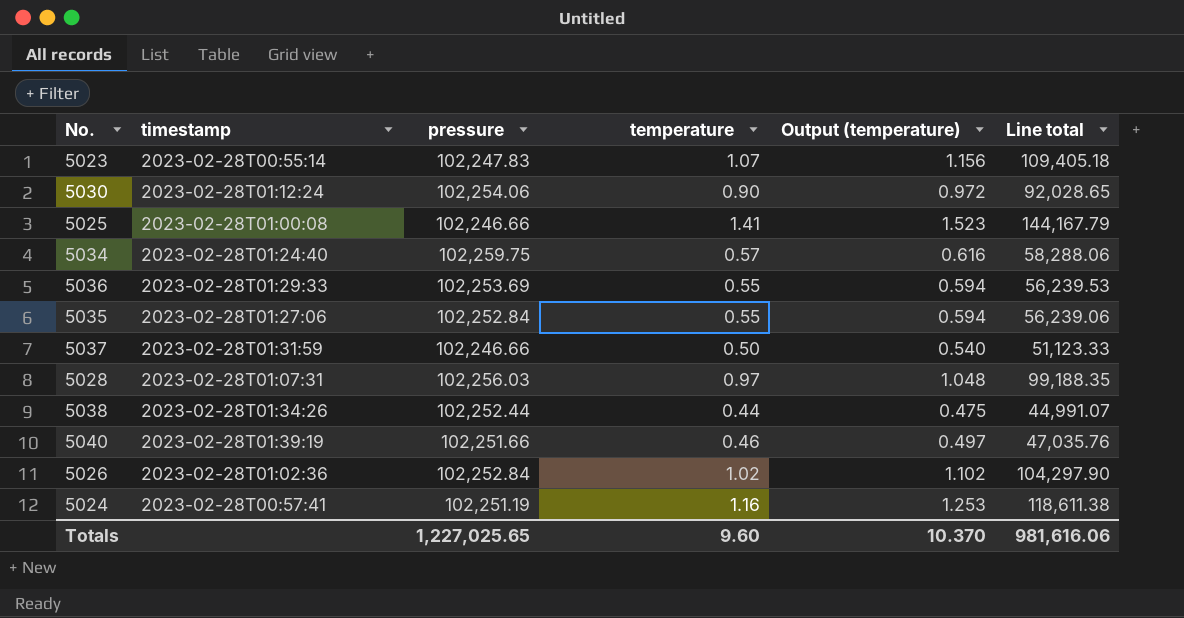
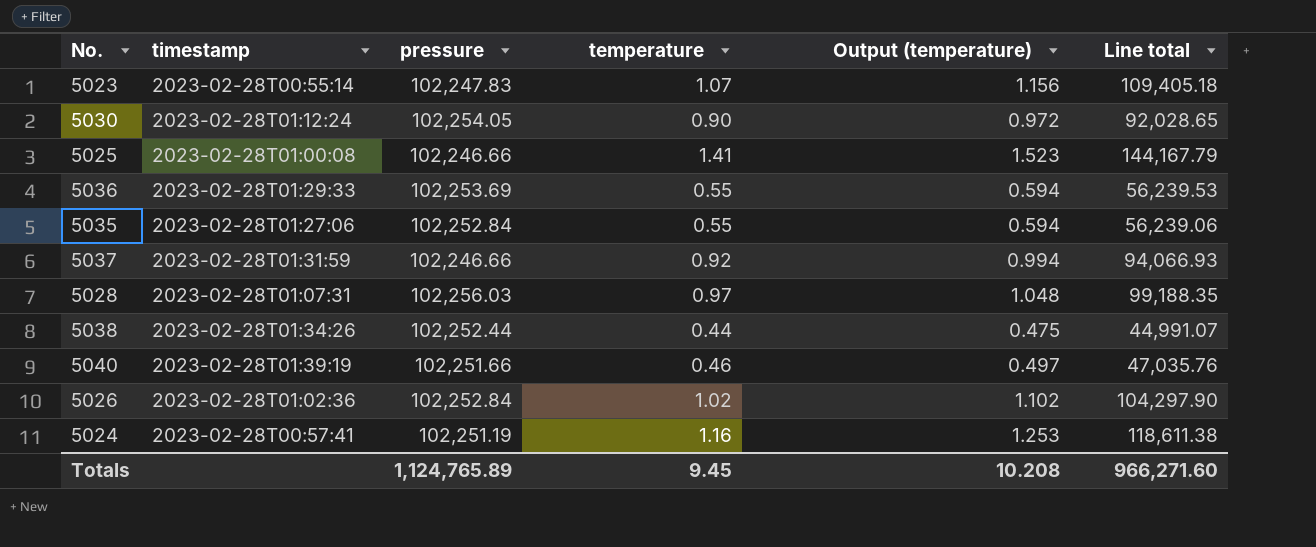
row 5034: 2023-02-28T01:24:40 | 102,259.75 | 0.57 | 0.616 | 58,288.06 -> none
5030 | pressure: 102,254.06 -> 102,254.05
5037 | temperature: 0.50 -> 0.92
5037 | Output (temperature): 0.540 -> 0.994
5037 | Line total: 51,123.33 -> 94,066.93
Totals | pressure: 1,227,025.65 -> 1,124,765.89
Totals | temperature: 9.60 -> 9.45
Totals | Output (temperature): 10.370 -> 10.208
Totals | Line total: 981,616.06 -> 966,271.60

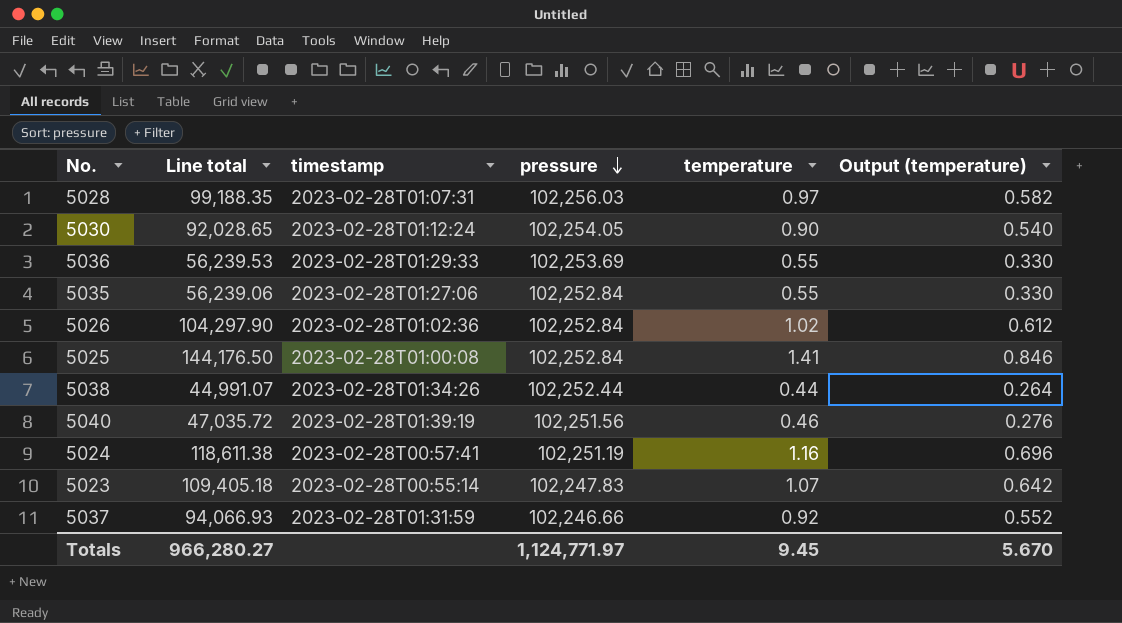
row order: none -> pressure descending
column Line total | position: 6 -> 2
column Output (temperature) | formula: [temperature] * 1.08 -> [temperature] * 0.6
5025 | Line total: 144,167.79 -> 144,176.50
5025 | pressure: 102,246.66 -> 102,252.84
5040 | Line total: 47,035.76 -> 47,035.72
5040 | pressure: 102,251.66 -> 102,251.56
Totals | Line total: 966,271.60 -> 966,280.27
Totals | pressure: 1,124,765.89 -> 1,124,771.97
Totals | Output (temperature): 10.208 -> 5.670

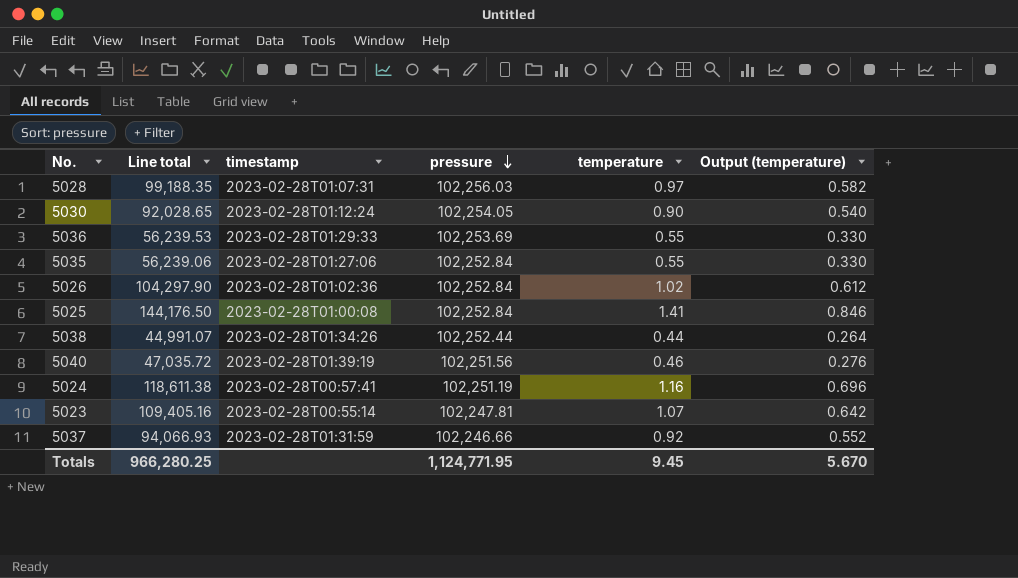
5023 | Line total: 109,405.18 -> 109,405.16
5023 | pressure: 102,247.83 -> 102,247.81
Totals | Line total: 966,280.27 -> 966,280.25
Totals | pressure: 1,124,771.97 -> 1,124,771.95

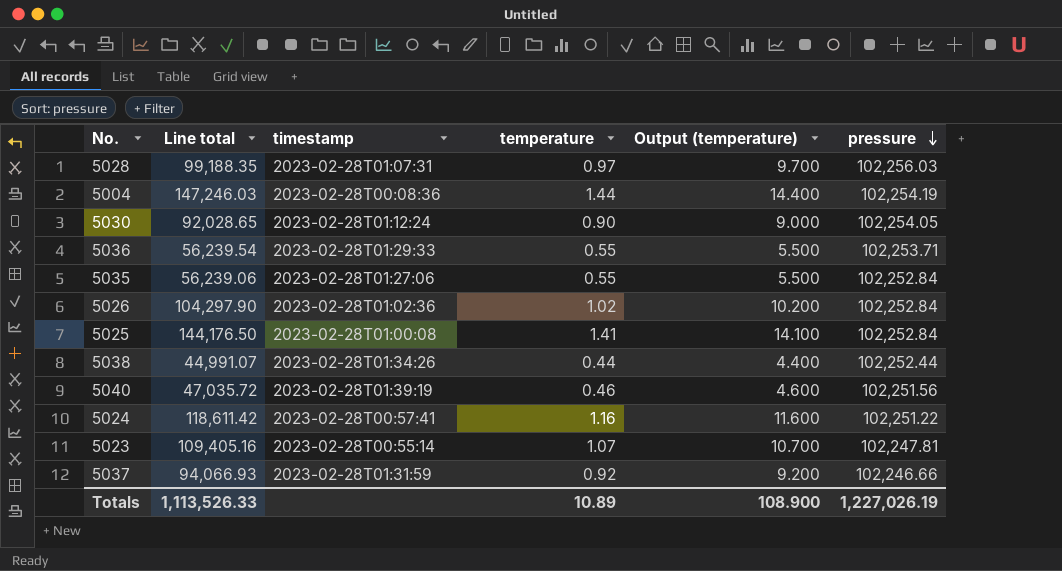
column Output (temperature) | formula: [temperature] * 0.6 -> [temperature] * 10
column pressure | position: 4 -> 6
row 5004: none -> 147,246.03 | 2023-02-28T00:08:36 | 1.44 | 14.400 | 102,254.19
5036 | Line total: 56,239.53 -> 56,239.54
5036 | pressure: 102,253.69 -> 102,253.71
5024 | Line total: 118,611.38 -> 118,611.42
5024 | pressure: 102,251.19 -> 102,251.22
Totals | Line total: 966,280.25 -> 1,113,526.33
Totals | temperature: 9.45 -> 10.89
Totals | Output (temperature): 5.670 -> 108.900
Totals | pressure: 1,124,771.95 -> 1,227,026.19

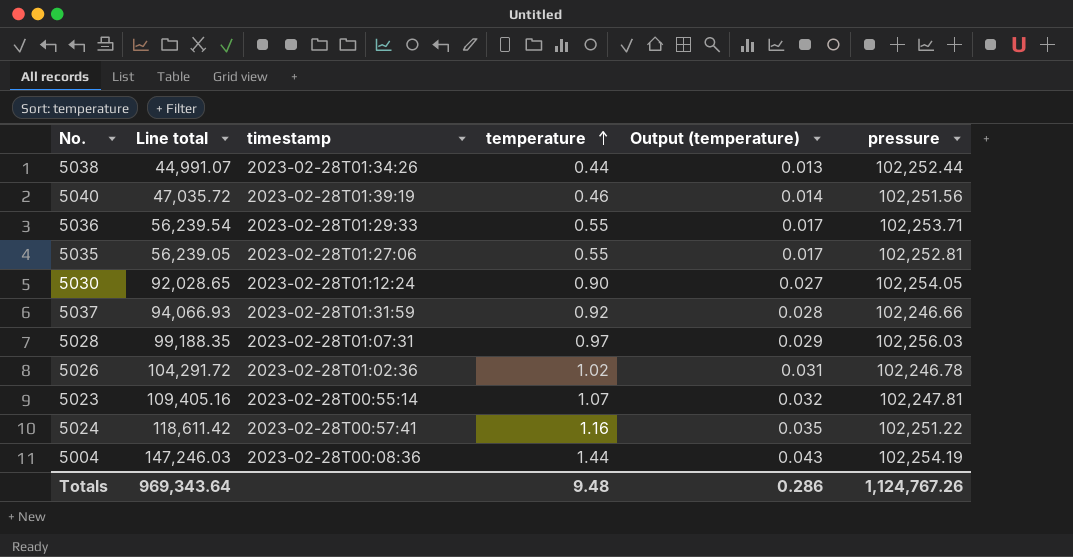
row order: pressure descending -> temperature ascending
column Output (temperature) | formula: [temperature] * 10 -> [temperature] * 0.03
row 5025: 144,176.50 | 2023-02-28T01:00:08 | 1.41 | 14.100 | 102,252.84 -> none
5035 | Line total: 56,239.06 -> 56,239.05
5035 | pressure: 102,252.84 -> 102,252.81
5026 | Line total: 104,297.90 -> 104,291.72
5026 | pressure: 102,252.84 -> 102,246.78
Totals | Line total: 1,113,526.33 -> 969,343.64
Totals | temperature: 10.89 -> 9.48
Totals | Output (temperature): 108.900 -> 0.286
Totals | pressure: 1,227,026.19 -> 1,124,767.26

